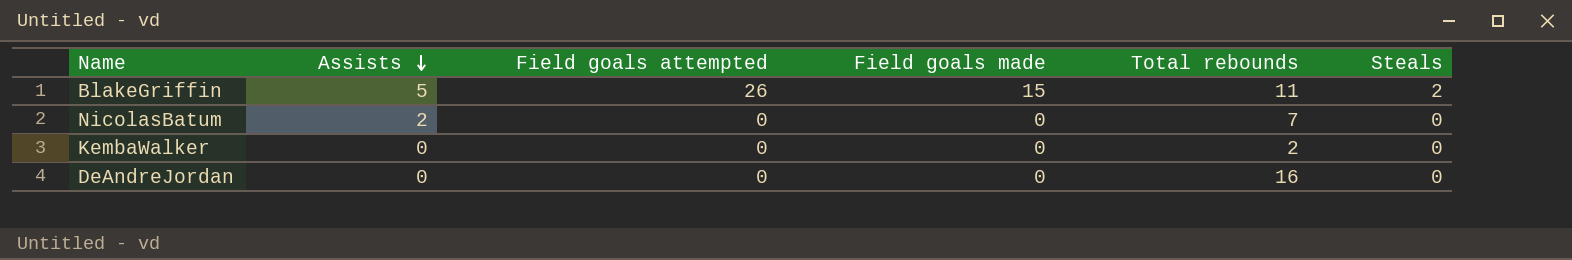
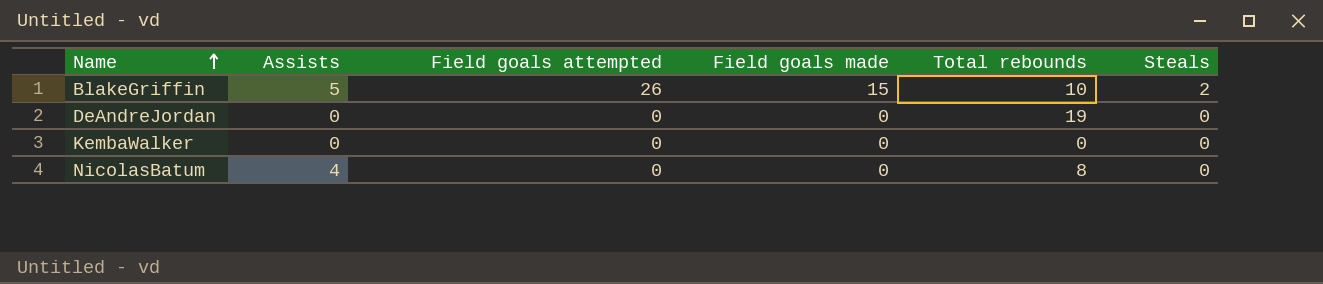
row order: Assists descending -> Name ascending
BlakeGriffin | Total rebounds: 11 -> 10
DeAndreJordan | Total rebounds: 16 -> 19
KembaWalker | Total rebounds: 2 -> 0
NicolasBatum | Assists: 2 -> 4
NicolasBatum | Total rebounds: 7 -> 8

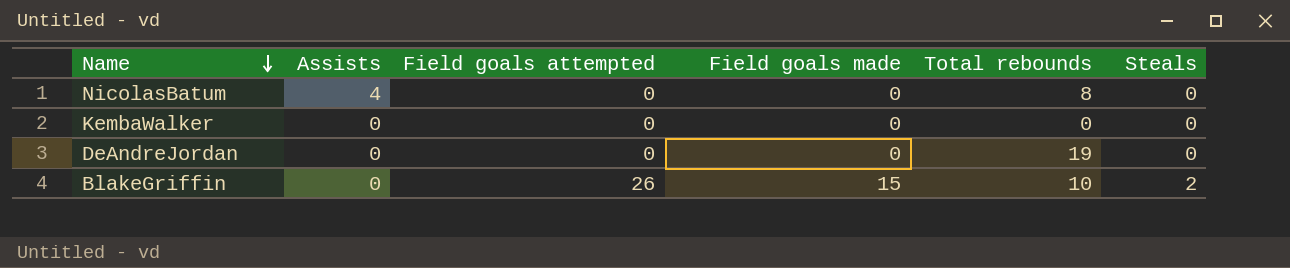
row order: Name ascending -> Name descending
BlakeGriffin | Assists: 5 -> 0

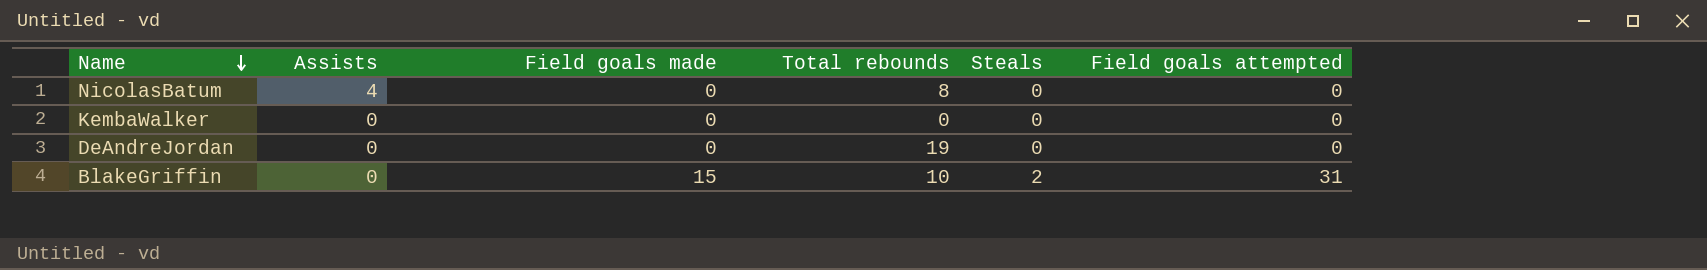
column Field goals attempted | position: 3 -> 6
BlakeGriffin | Field goals attempted: 26 -> 31

